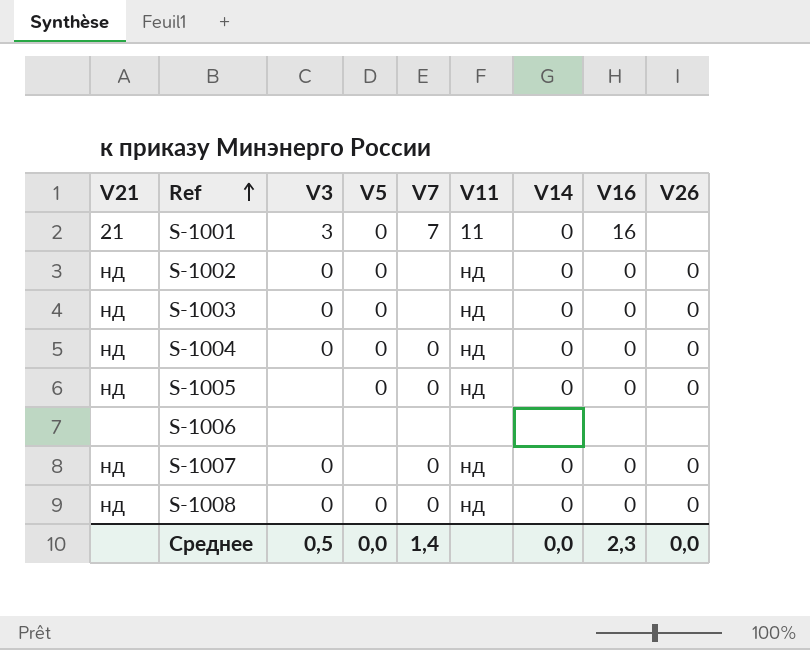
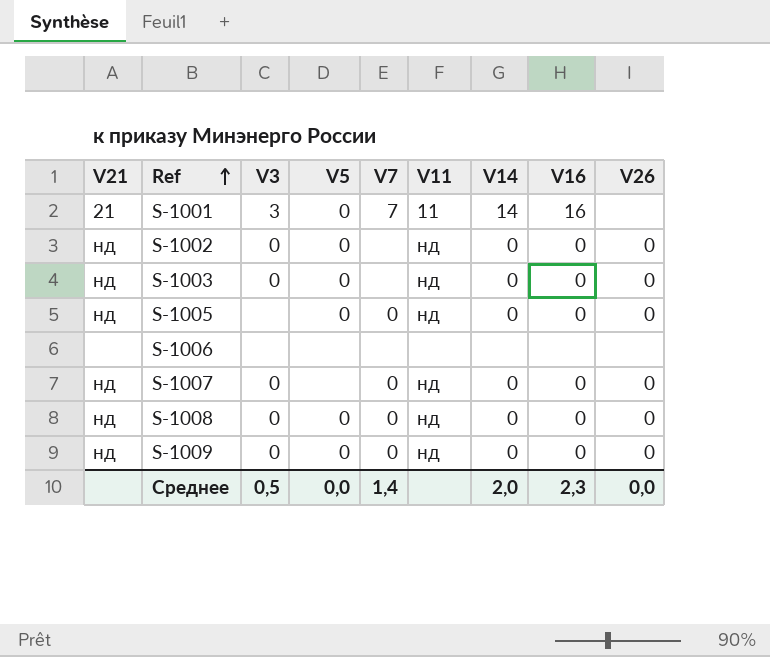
row S-1004: нд | 0 | 0 | 0 | нд | 0 | 0 | 0 -> none
S-1001 | V14: 0 -> 14
row S-1009: none -> нд | 0 | 0 | 0 | нд | 0 | 0 | 0
Среднее | V14: 0,0 -> 2,0

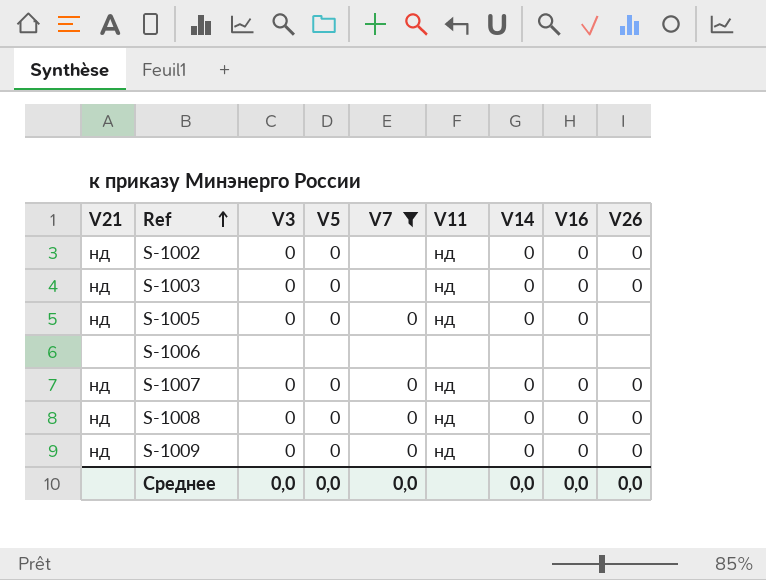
filter: none -> V7 != 7
S-1005 | V3: none -> 0
S-1005 | V26: 0 -> none
S-1007 | V5: none -> 0
Среднее | V3: 0,5 -> 0,0
Среднее | V7: 1,4 -> 0,0
Среднее | V14: 2,0 -> 0,0
Среднее | V16: 2,3 -> 0,0

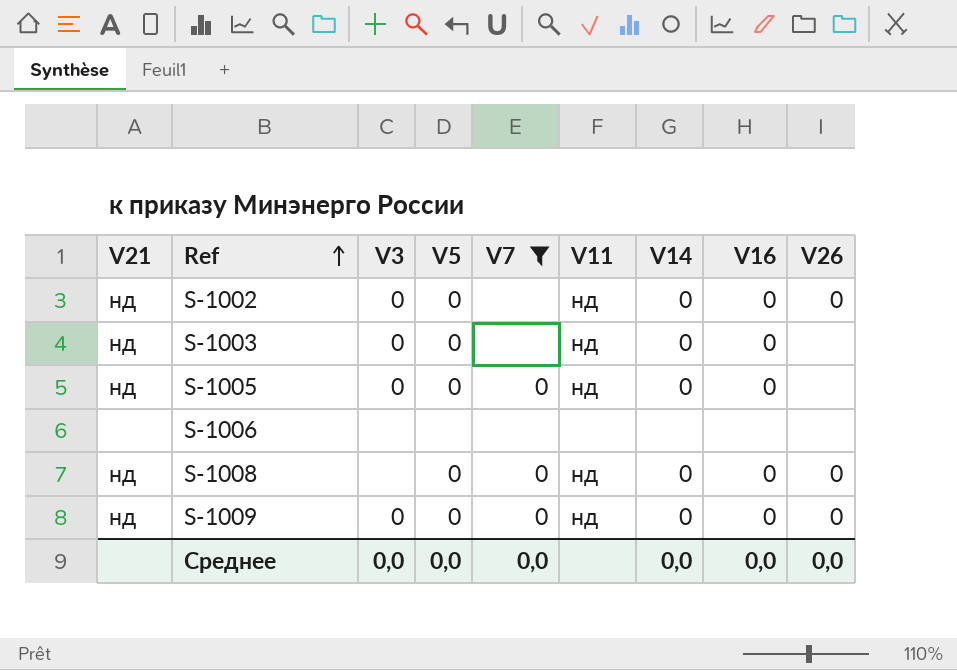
row S-1007: нд | 0 | 0 | 0 | нд | 0 | 0 | 0 -> none
S-1003 | V26: 0 -> none
S-1008 | V3: 0 -> none

